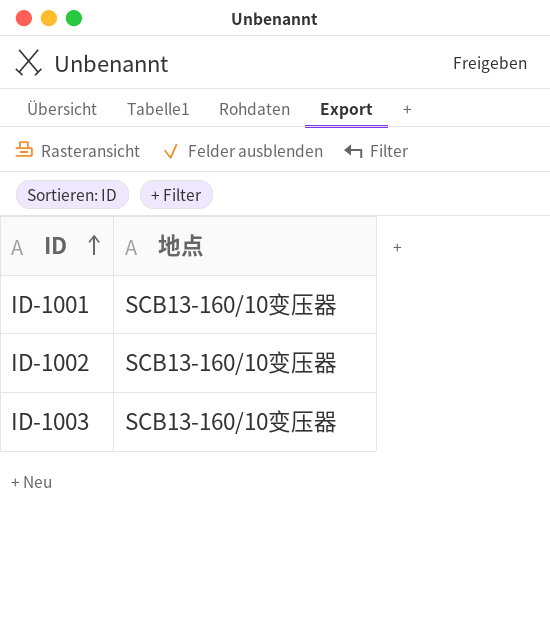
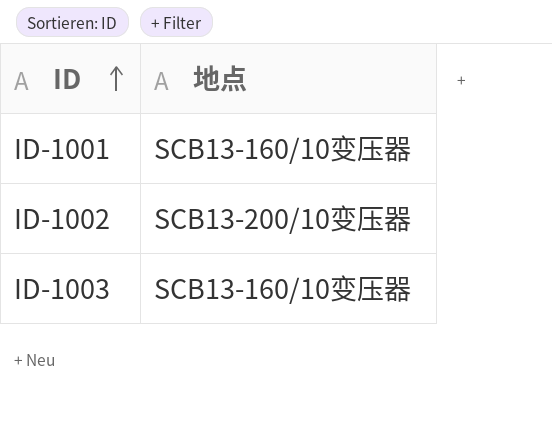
ID-1002 | 地点: SCB13-160/10变压器 -> SCB13-200/10变压器

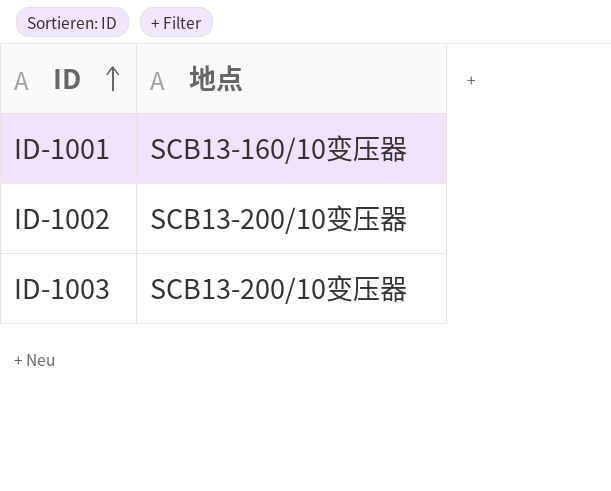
ID-1003 | 地点: SCB13-160/10变压器 -> SCB13-200/10变压器

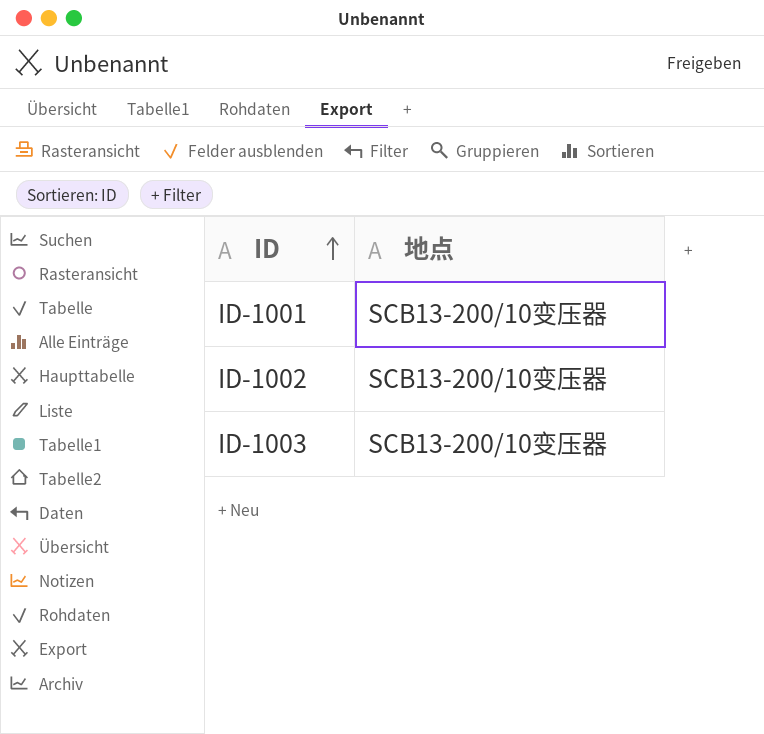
ID-1001 | 地点: SCB13-160/10变压器 -> SCB13-200/10变压器

